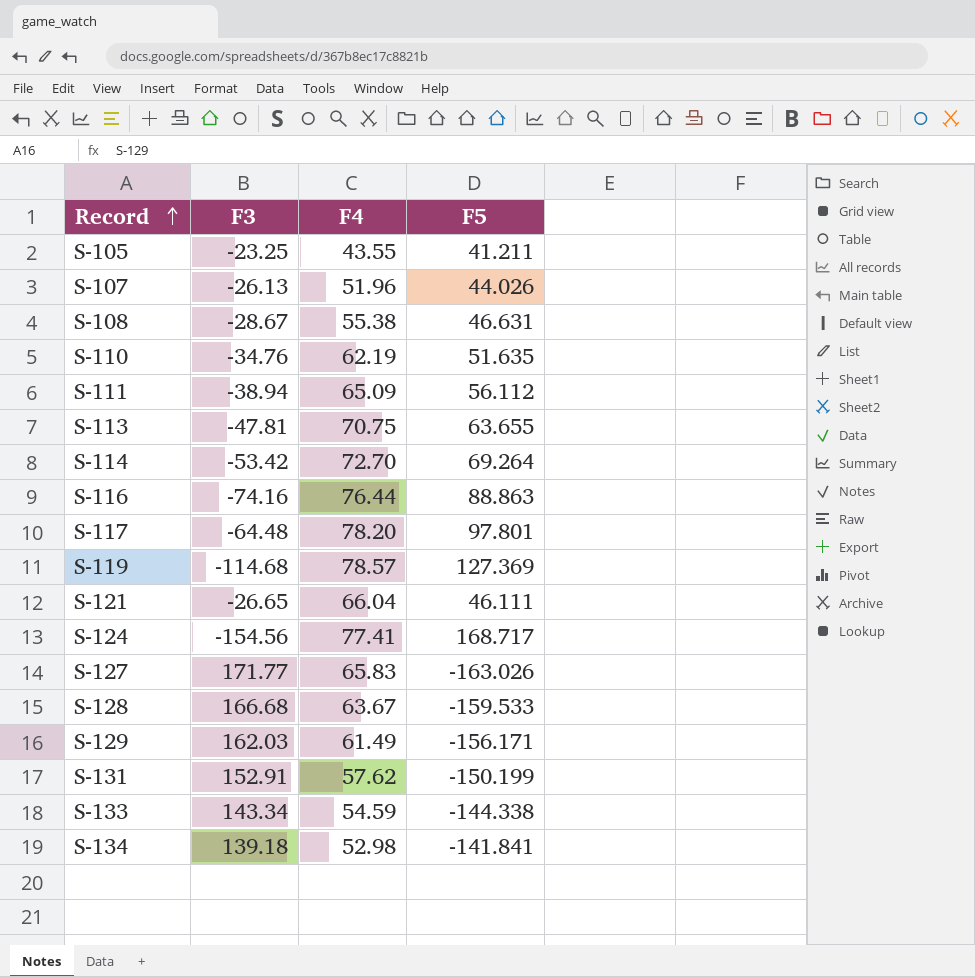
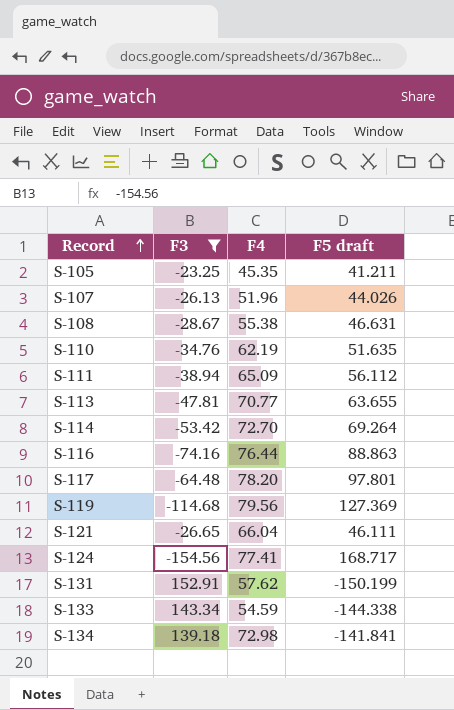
filter: none -> F3 <= 152.91
column name: F5 -> F5 draft
S-105 | F4: 43.55 -> 45.35
S-113 | F4: 70.75 -> 70.77
S-119 | F4: 78.57 -> 79.56
S-134 | F4: 52.98 -> 72.98

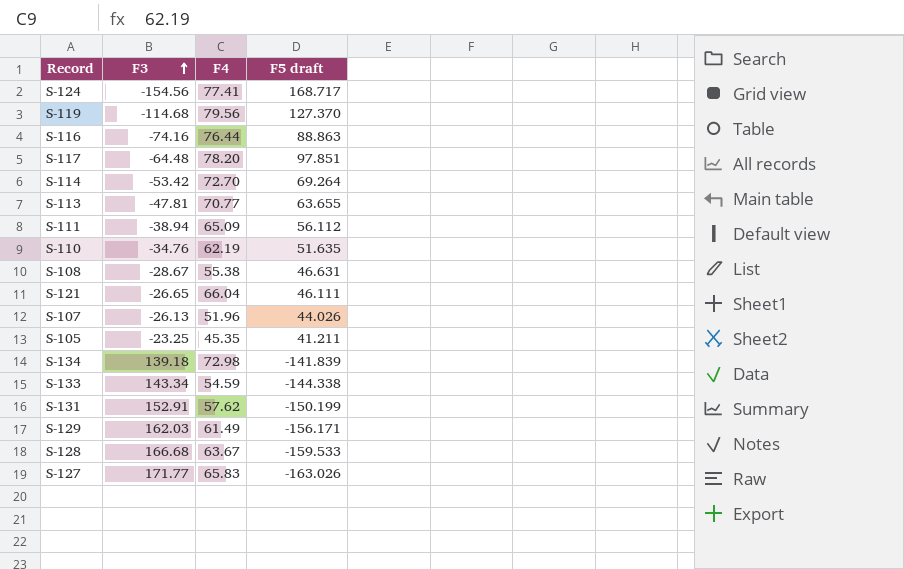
filter: F3 <= 152.91 -> none
row order: Record ascending -> F3 ascending
S-119 | F5 draft: 127.369 -> 127.370
S-117 | F5 draft: 97.801 -> 97.851
S-134 | F5 draft: -141.841 -> -141.839

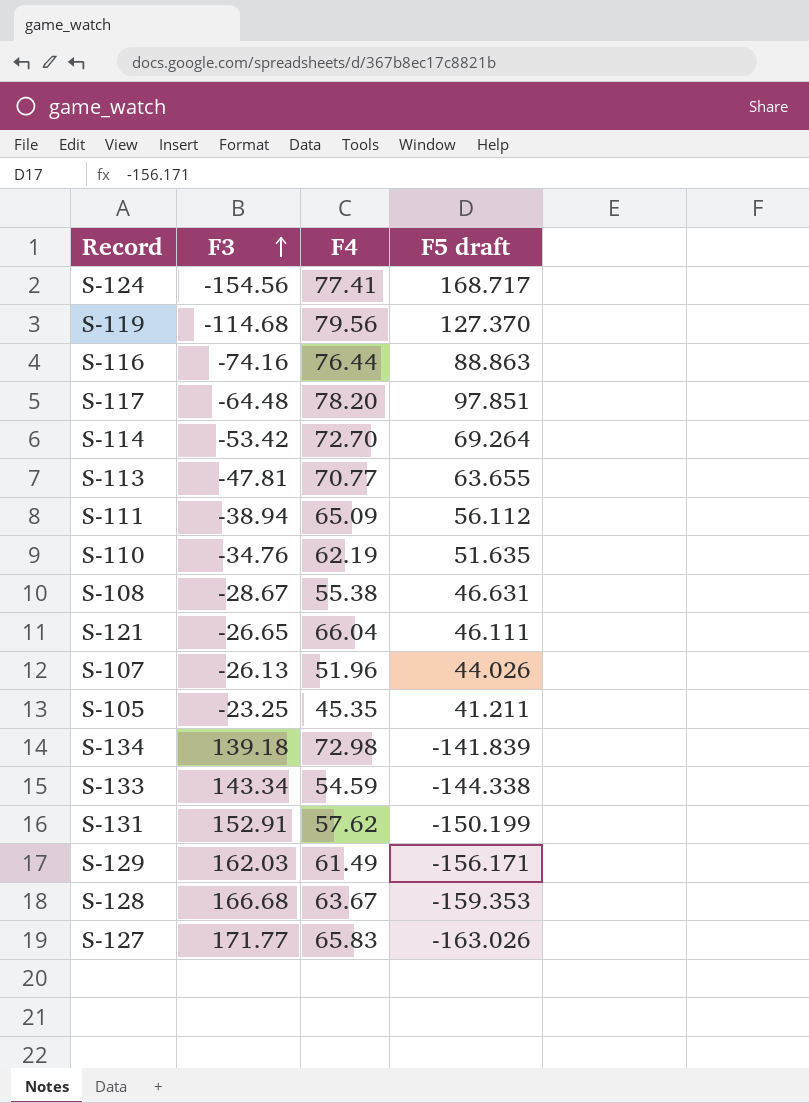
S-128 | F5 draft: -159.533 -> -159.353

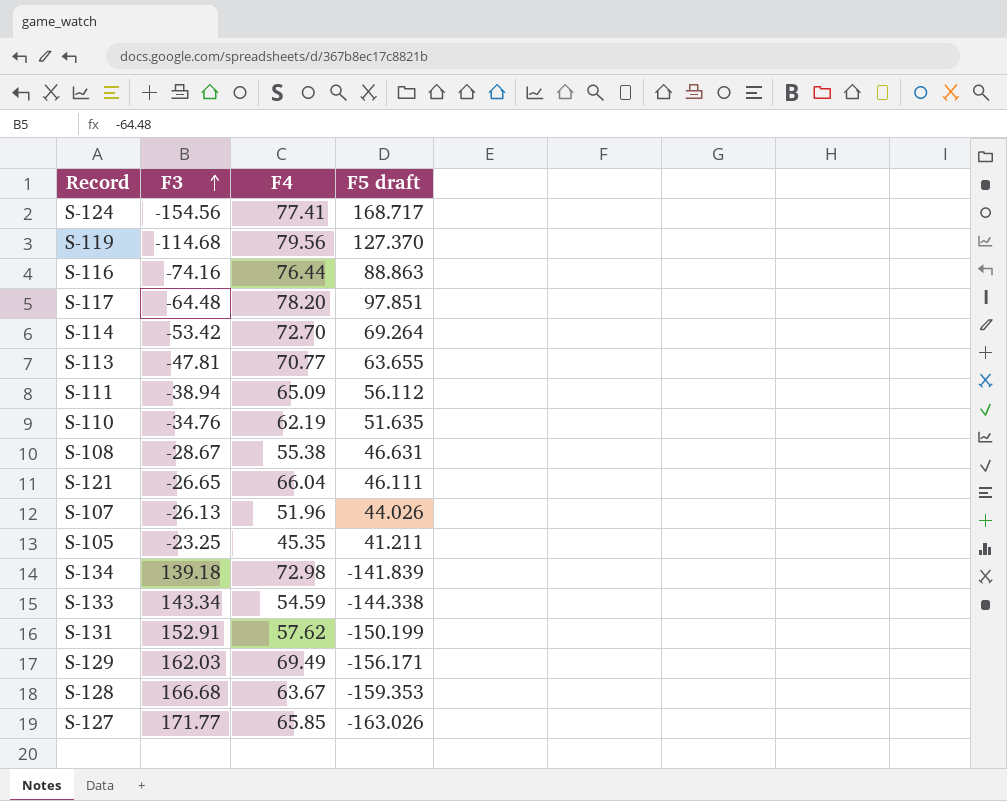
S-129 | F4: 61.49 -> 69.49
S-127 | F4: 65.83 -> 65.85

